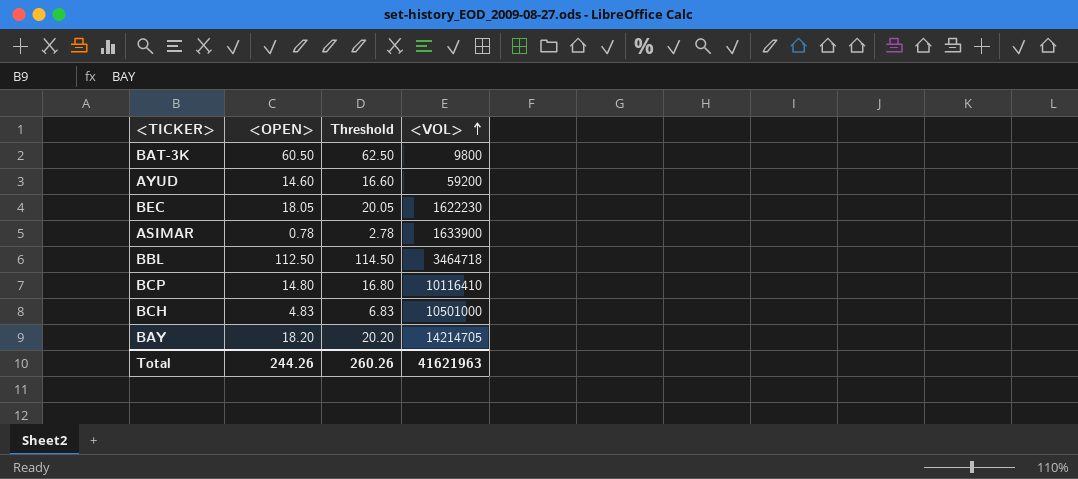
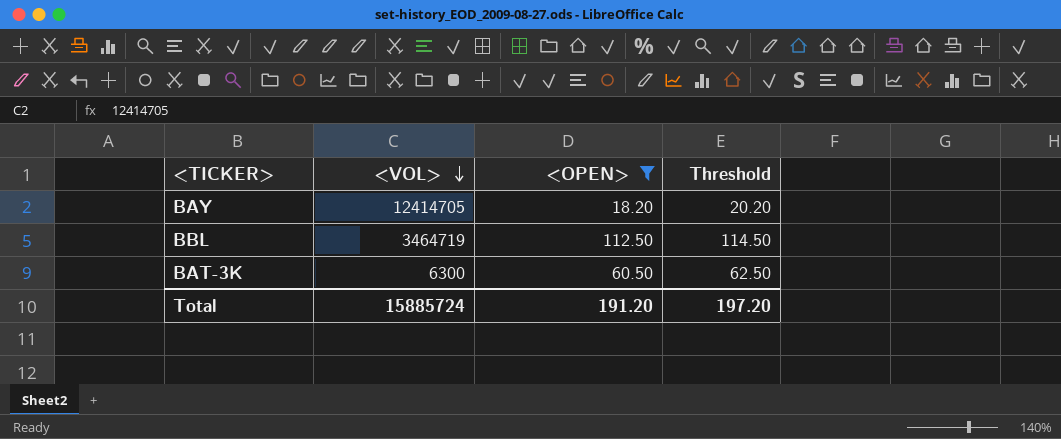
filter: none -> <OPEN> >= 18.20
row order: <VOL> ascending -> <VOL> descending
column <VOL> | position: 4 -> 2
BAY | <VOL>: 14214705 -> 12414705
BBL | <VOL>: 3464718 -> 3464719
BAT-3K | <VOL>: 9800 -> 6300
Total | <VOL>: 41621963 -> 15885724
Total | <OPEN>: 244.26 -> 191.20
Total | Threshold: 260.26 -> 197.20

